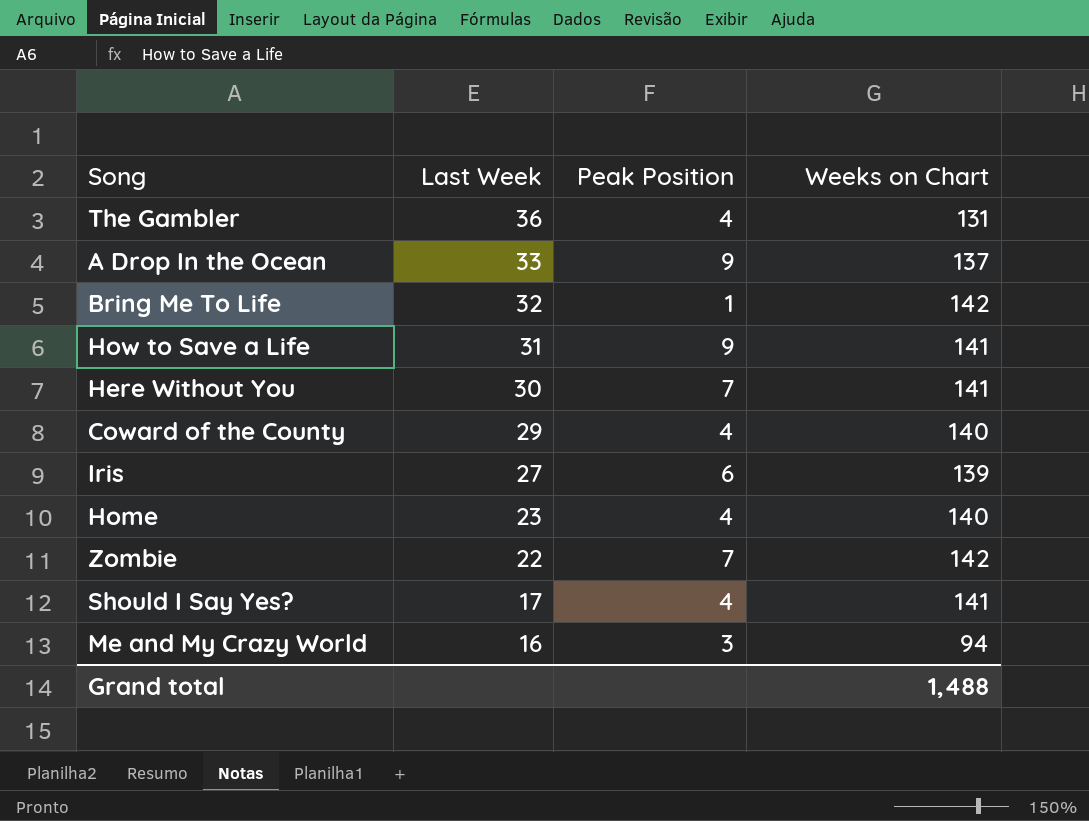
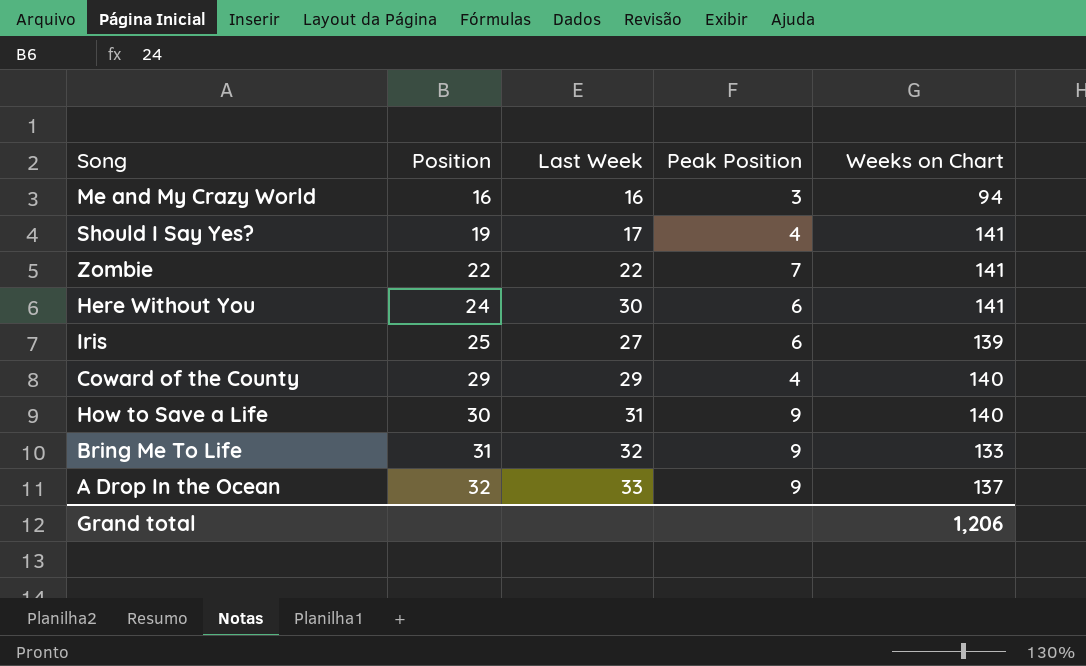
row order: Last Week descending -> Position ascending
column Position | position: none -> 2
row The Gambler: 36 | 4 | 131 -> none
row Home: 23 | 4 | 140 -> none
Zombie | Weeks on Chart: 142 -> 141
Here Without You | Peak Position: 7 -> 6
How to Save a Life | Weeks on Chart: 141 -> 140
Bring Me To Life | Peak Position: 1 -> 9
Bring Me To Life | Weeks on Chart: 142 -> 133
Grand total | Weeks on Chart: 1,488 -> 1,206

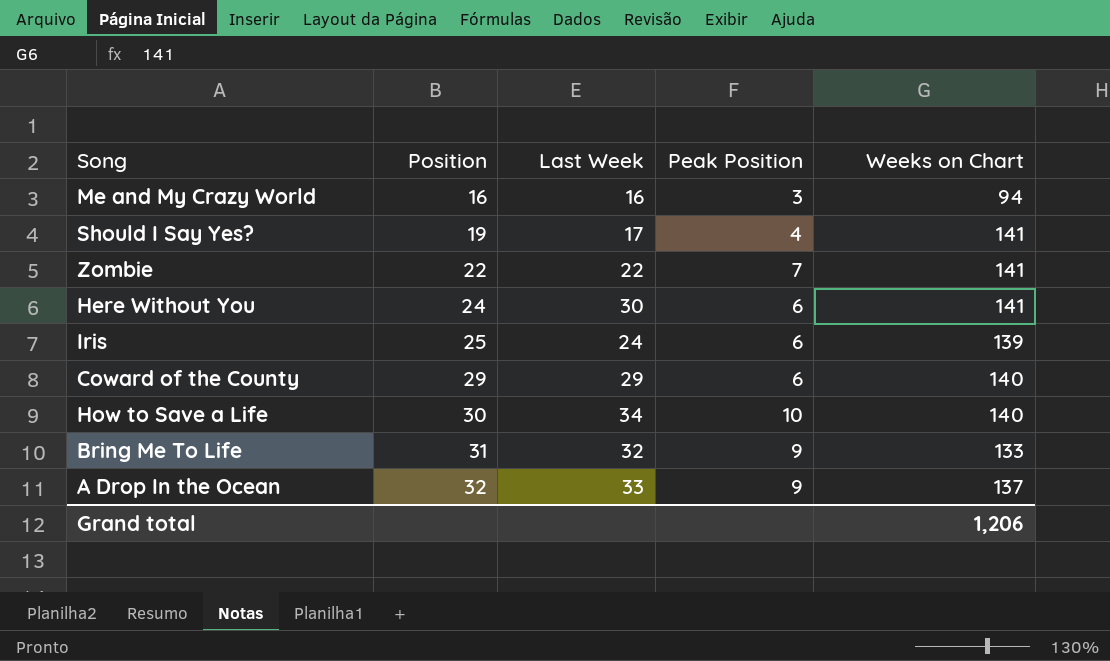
Iris | Last Week: 27 -> 24
Coward of the County | Peak Position: 4 -> 6
How to Save a Life | Last Week: 31 -> 34
How to Save a Life | Peak Position: 9 -> 10

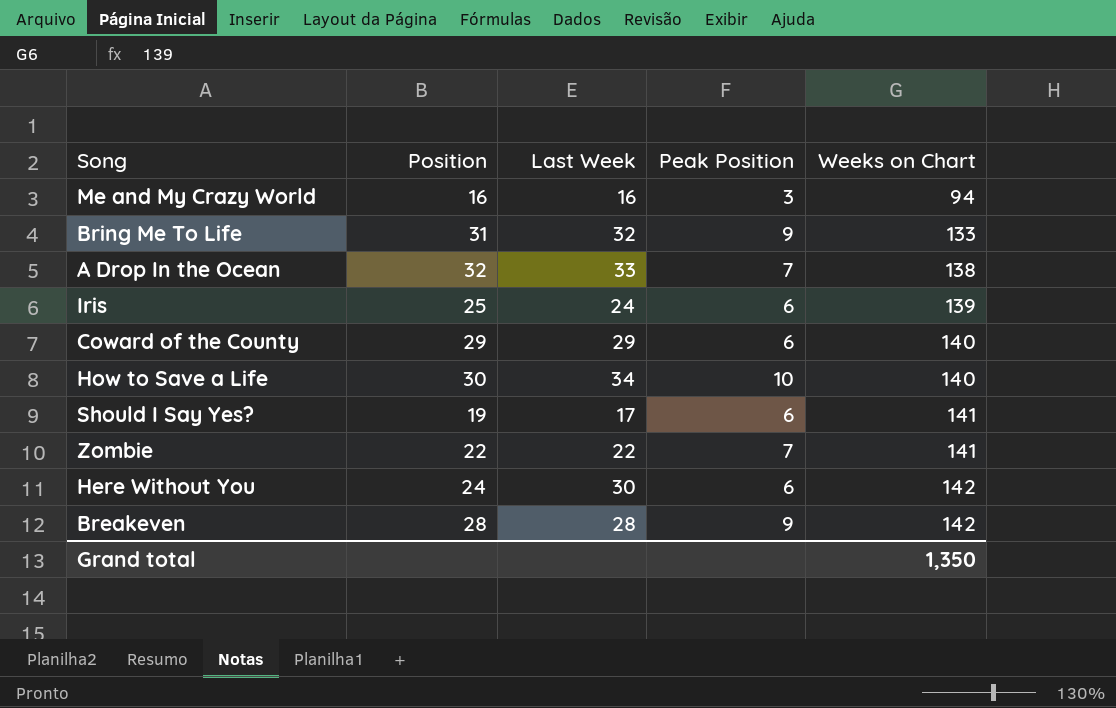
row order: Position ascending -> Weeks on Chart ascending
A Drop In the Ocean | Peak Position: 9 -> 7
A Drop In the Ocean | Weeks on Chart: 137 -> 138
Should I Say Yes? | Peak Position: 4 -> 6
Here Without You | Weeks on Chart: 141 -> 142
row Breakeven: none -> 28 | 28 | 9 | 142
Grand total | Weeks on Chart: 1,206 -> 1,350

